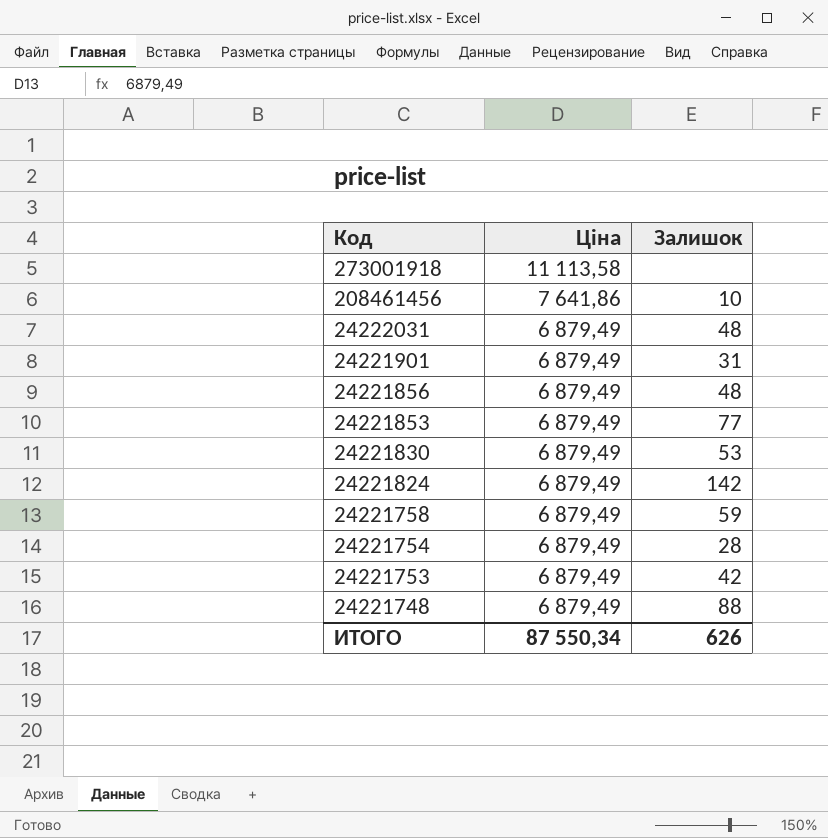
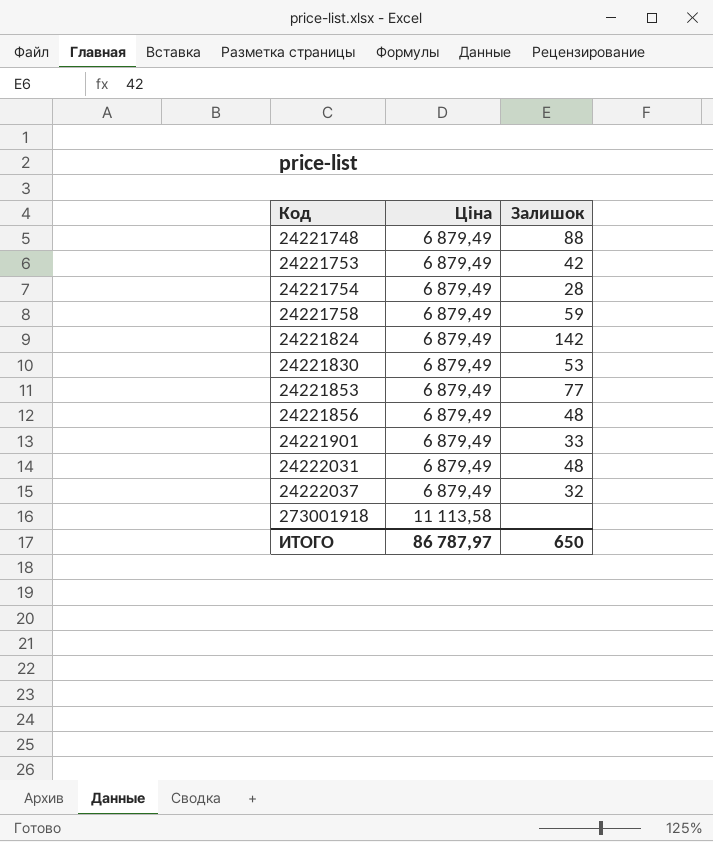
row order: Код descending -> Код ascending
row 208461456: 7 641,86 | 10 -> none
24221901 | Залишок: 31 -> 33
row 24222037: none -> 6 879,49 | 32
ИТОГО | Ціна: 87 550,34 -> 86 787,97
ИТОГО | Залишок: 626 -> 650

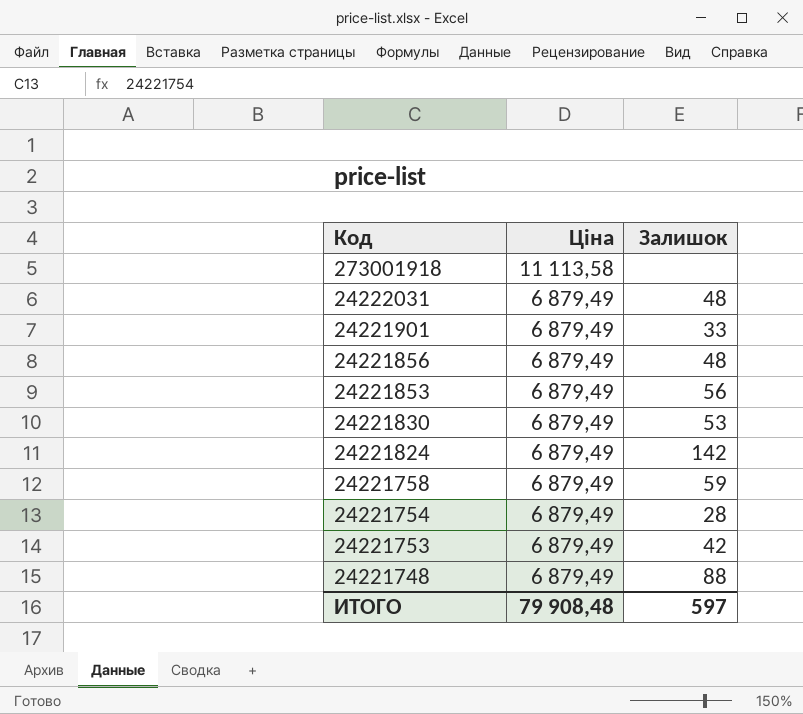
row order: Код ascending -> Код descending
row 24222037: 6 879,49 | 32 -> none
24221853 | Залишок: 77 -> 56
ИТОГО | Ціна: 86 787,97 -> 79 908,48
ИТОГО | Залишок: 650 -> 597

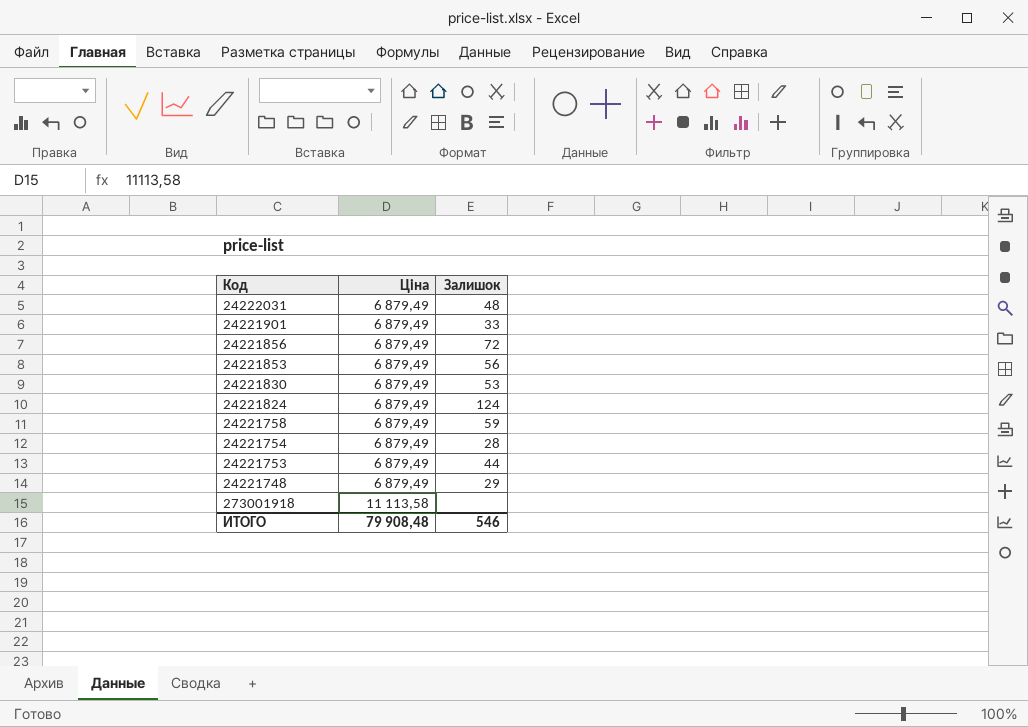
row order: Код descending -> Ціна ascending
24221856 | Залишок: 48 -> 72
24221824 | Залишок: 142 -> 124
24221753 | Залишок: 42 -> 44
24221748 | Залишок: 88 -> 29
ИТОГО | Залишок: 597 -> 546

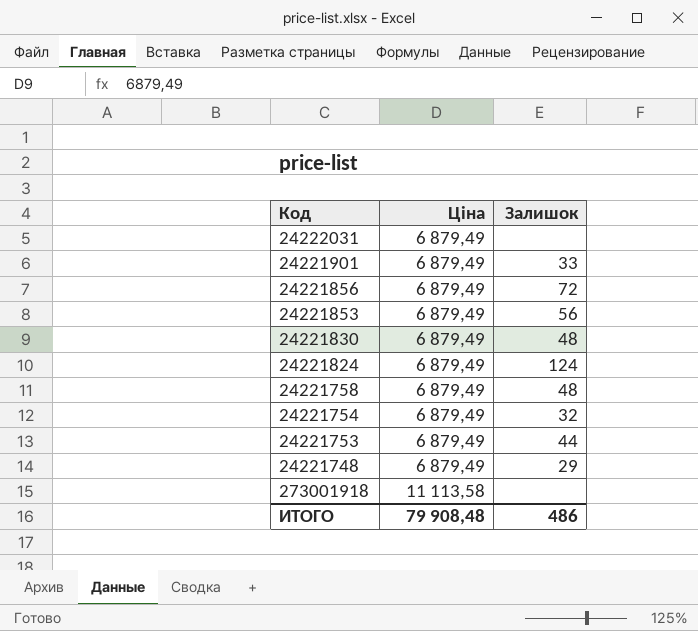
24222031 | Залишок: 48 -> none
24221830 | Залишок: 53 -> 48
24221758 | Залишок: 59 -> 48
24221754 | Залишок: 28 -> 32
ИТОГО | Залишок: 546 -> 486

